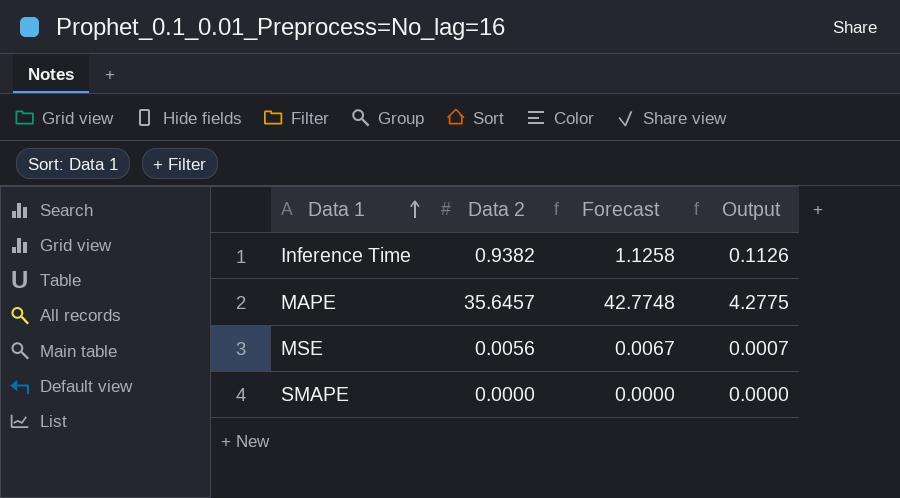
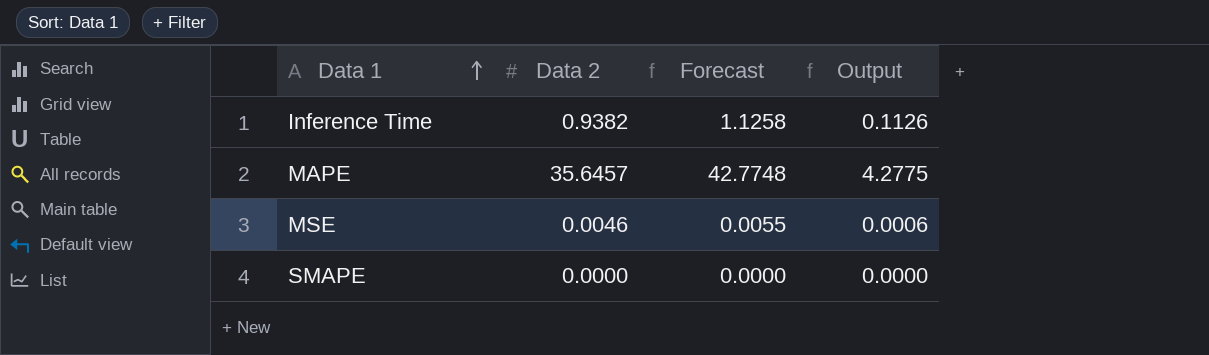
MSE | Data 2: 0.0056 -> 0.0046
MSE | Forecast: 0.0067 -> 0.0055
MSE | Output: 0.0007 -> 0.0006

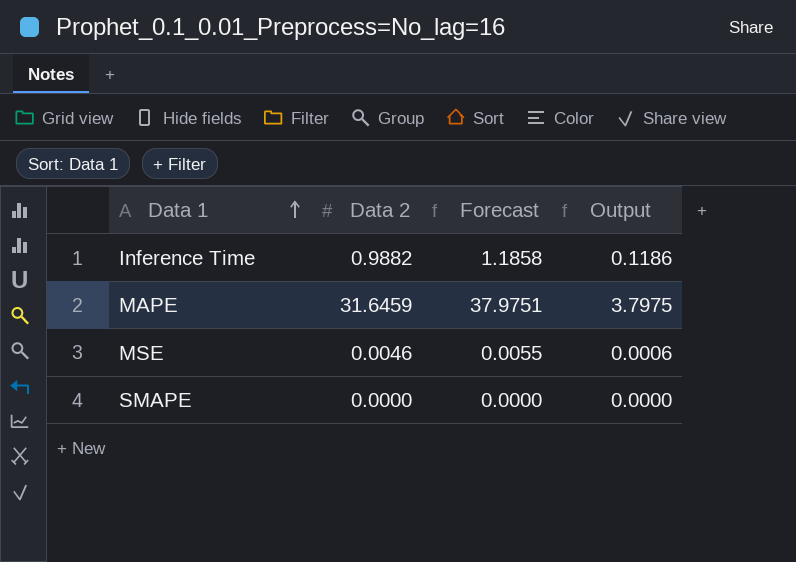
Inference Time | Data 2: 0.9382 -> 0.9882
Inference Time | Forecast: 1.1258 -> 1.1858
Inference Time | Output: 0.1126 -> 0.1186
MAPE | Data 2: 35.6457 -> 31.6459
MAPE | Forecast: 42.7748 -> 37.9751
MAPE | Output: 4.2775 -> 3.7975

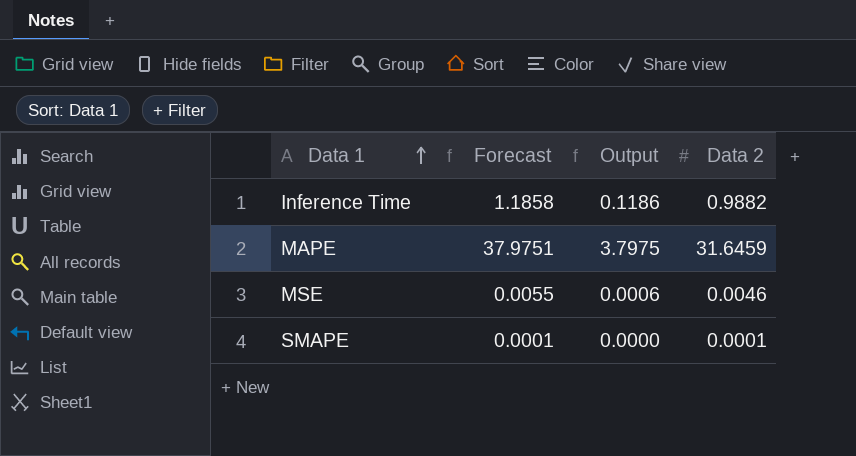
column Data 2 | position: 2 -> 4
SMAPE | Forecast: 0.0000 -> 0.0001
SMAPE | Data 2: 0.0000 -> 0.0001

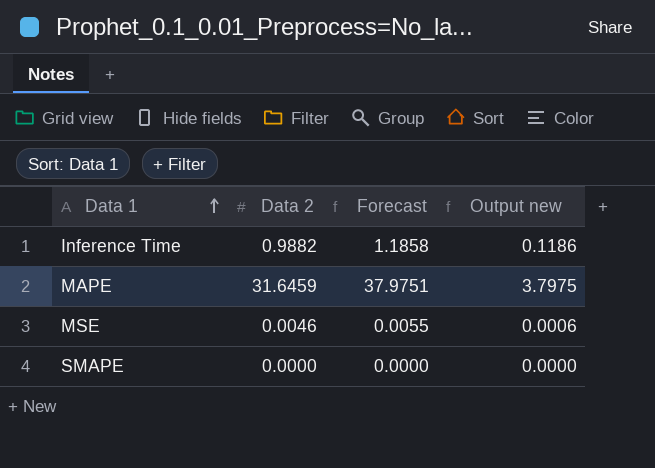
column Data 2 | position: 4 -> 2
column name: Output -> Output new
SMAPE | Data 2: 0.0001 -> 0.0000
SMAPE | Forecast: 0.0001 -> 0.0000

